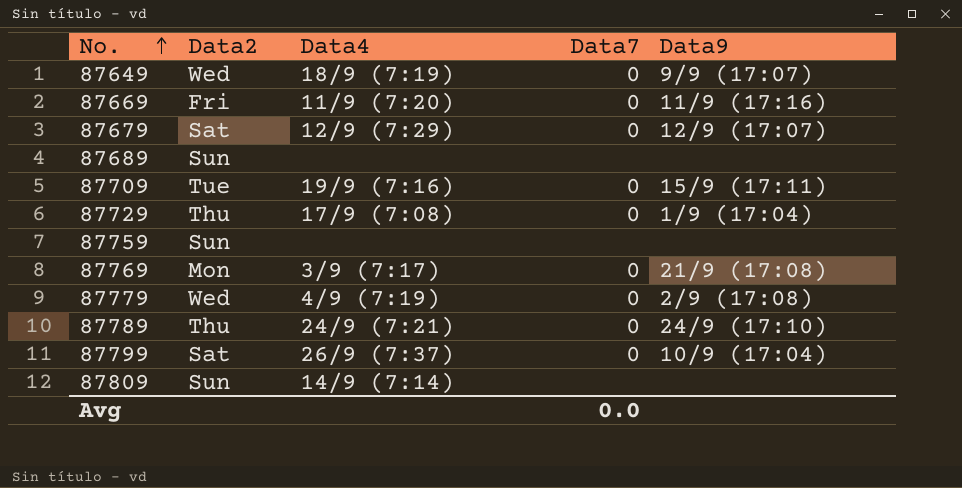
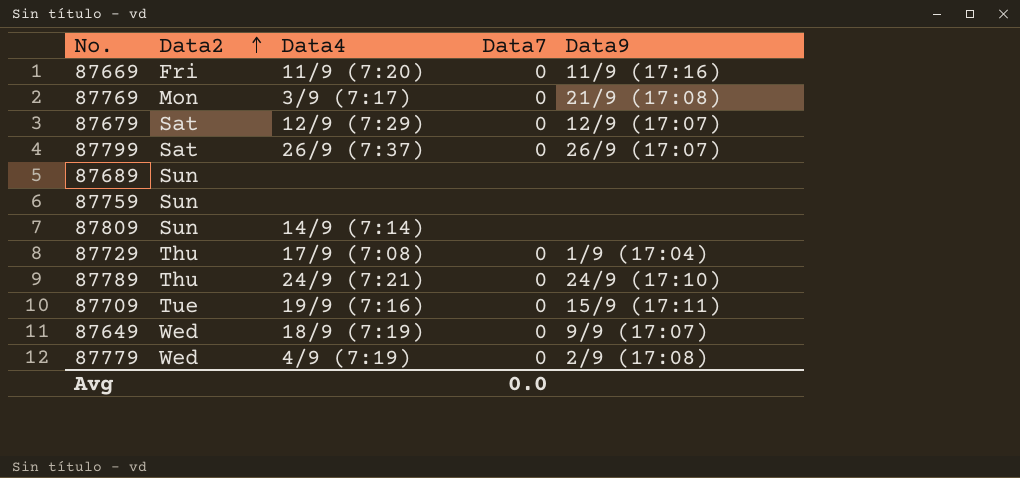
row order: No. ascending -> Data2 ascending
87799 | Data9: 10/9 (17:04) -> 26/9 (17:07)

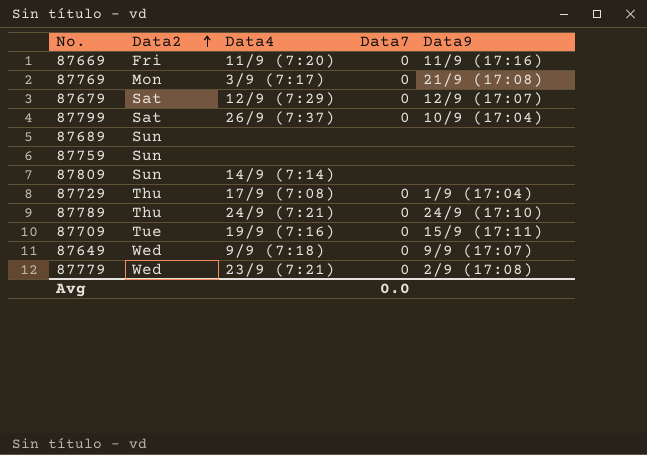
87799 | Data9: 26/9 (17:07) -> 10/9 (17:04)
87649 | Data4: 18/9 (7:19) -> 9/9 (7:18)
87779 | Data4: 4/9 (7:19) -> 23/9 (7:21)

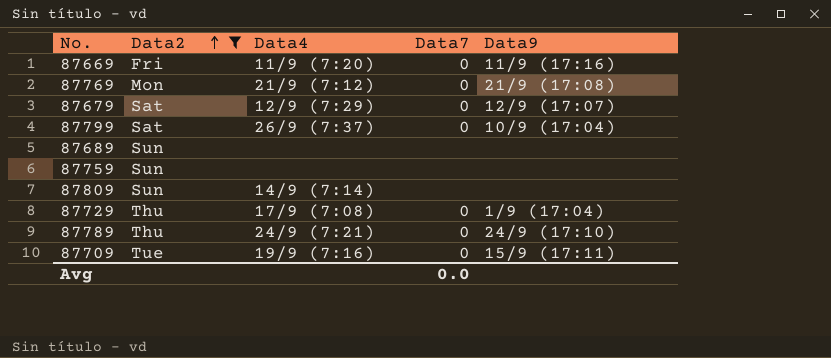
filter: none -> Data2 != Wed
87769 | Data4: 3/9 (7:17) -> 21/9 (7:12)

